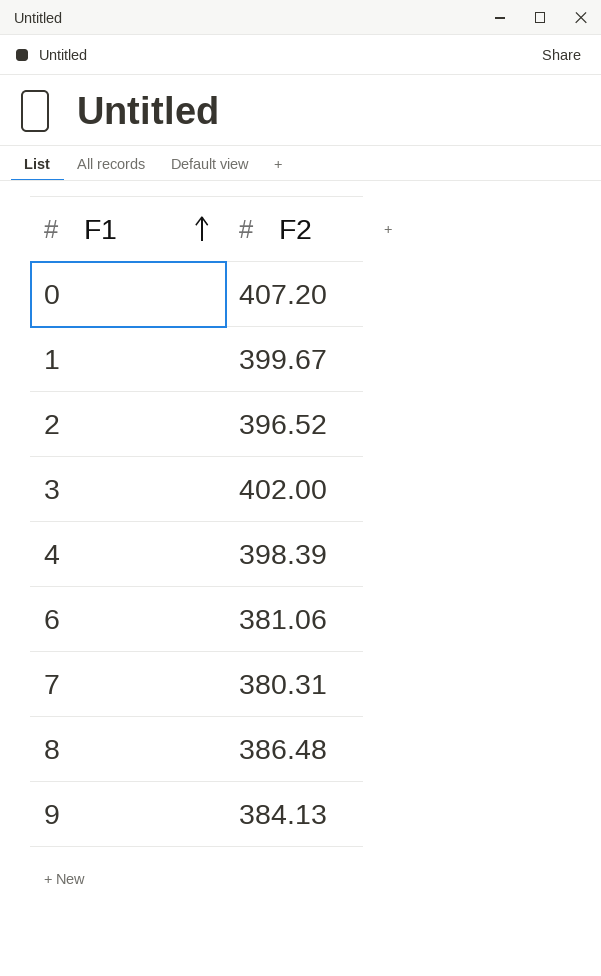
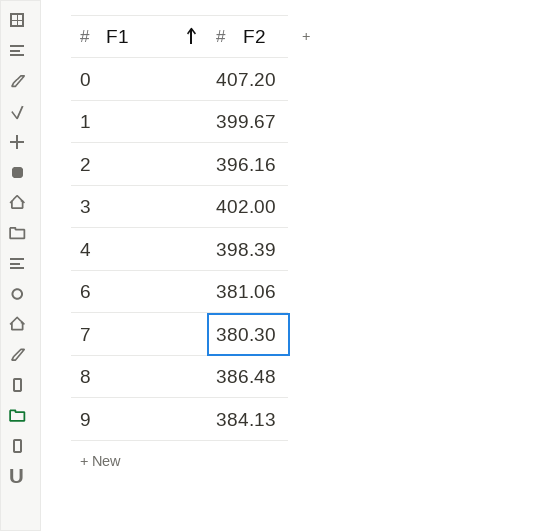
2 | F2: 396.52 -> 396.16
7 | F2: 380.31 -> 380.30

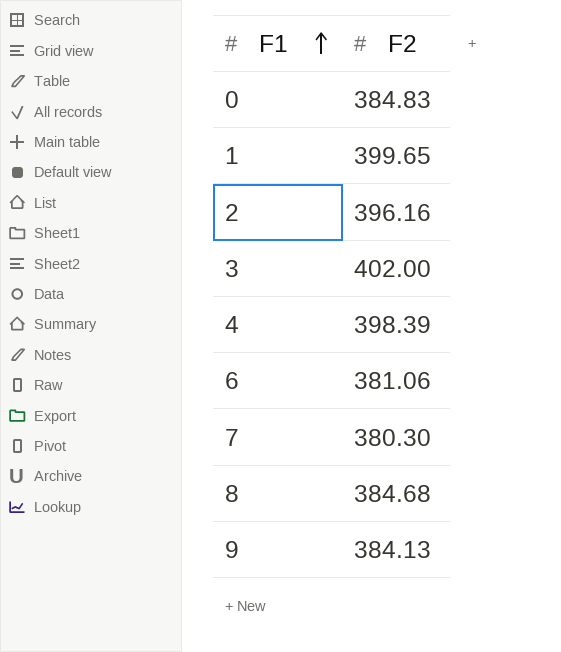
0 | F2: 407.20 -> 384.83
1 | F2: 399.67 -> 399.65
8 | F2: 386.48 -> 384.68

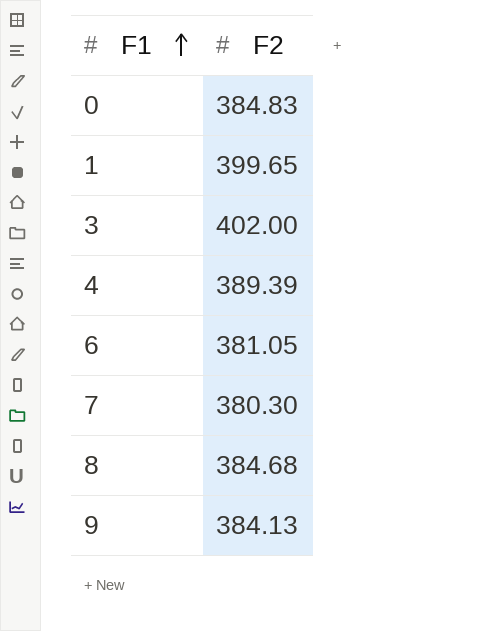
row 2: 396.16 -> none
4 | F2: 398.39 -> 389.39
6 | F2: 381.06 -> 381.05

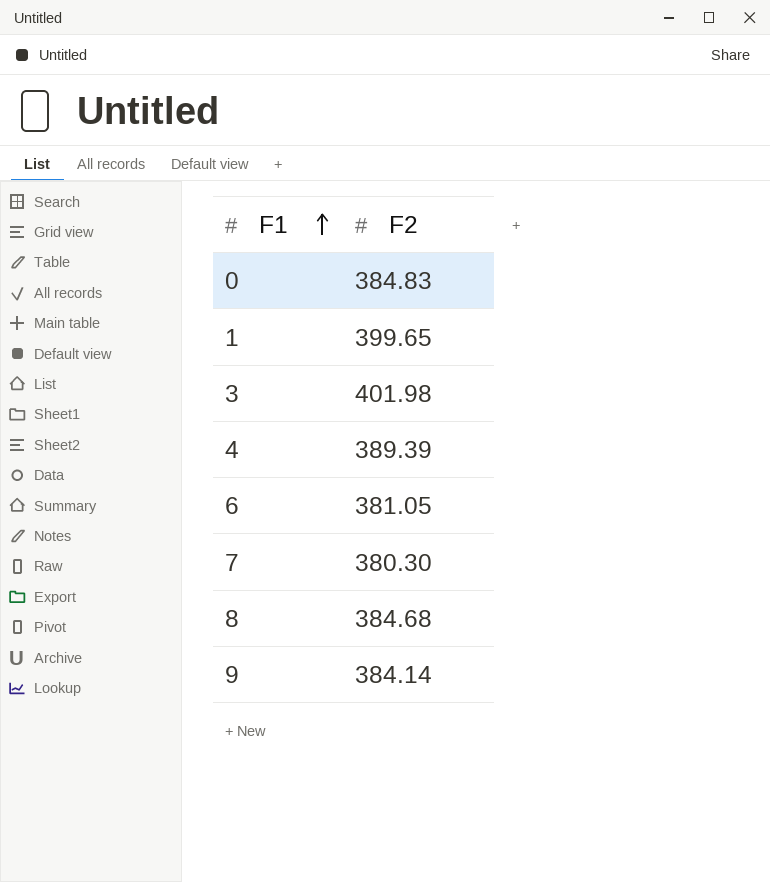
3 | F2: 402.00 -> 401.98
9 | F2: 384.13 -> 384.14

